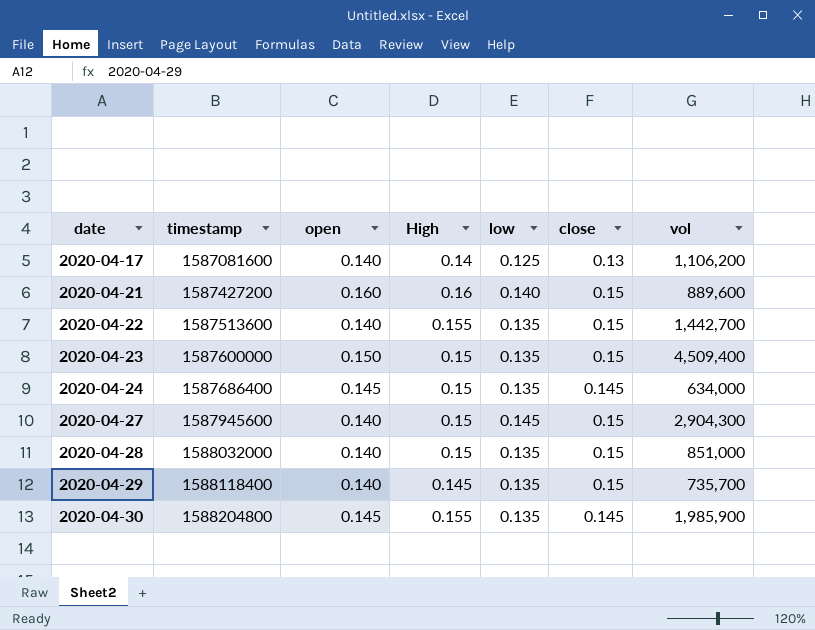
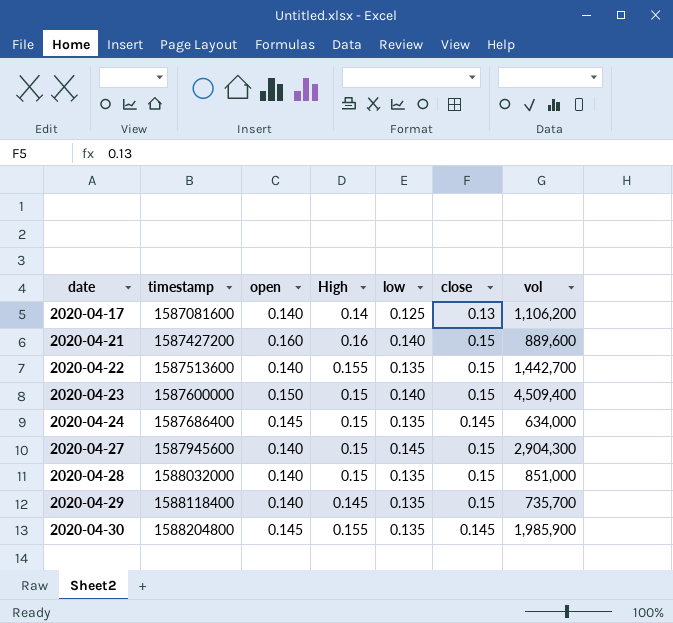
2020-04-23 | low: 0.135 -> 0.140

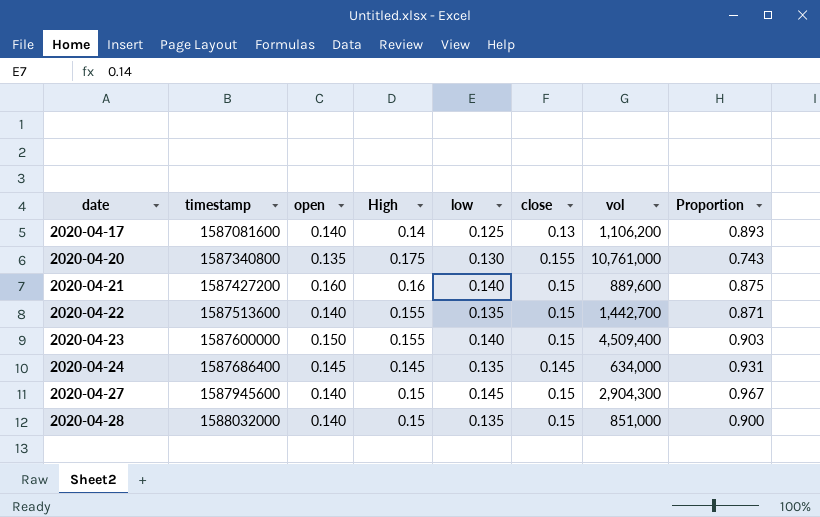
column Proportion | formula: none -> [low] / [High]
row 2020-04-29: 1588118400 | 0.140 | 0.145 | 0.135 | 0.15 | 735,700 -> none
row 2020-04-30: 1588204800 | 0.145 | 0.155 | 0.135 | 0.145 | 1,985,900 -> none
row 2020-04-20: none -> 1587340800 | 0.135 | 0.175 | 0.130 | 0.155 | 10,761,000 | 0.743
2020-04-23 | High: 0.15 -> 0.155
2020-04-24 | High: 0.15 -> 0.145

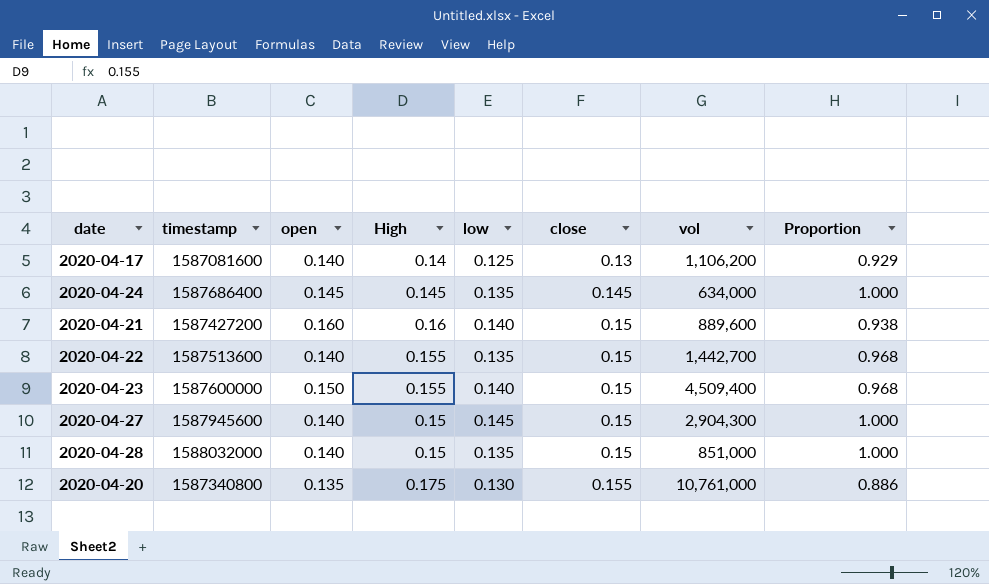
row order: date ascending -> close ascending
column Proportion | formula: [low] / [High] -> [close] / [High]

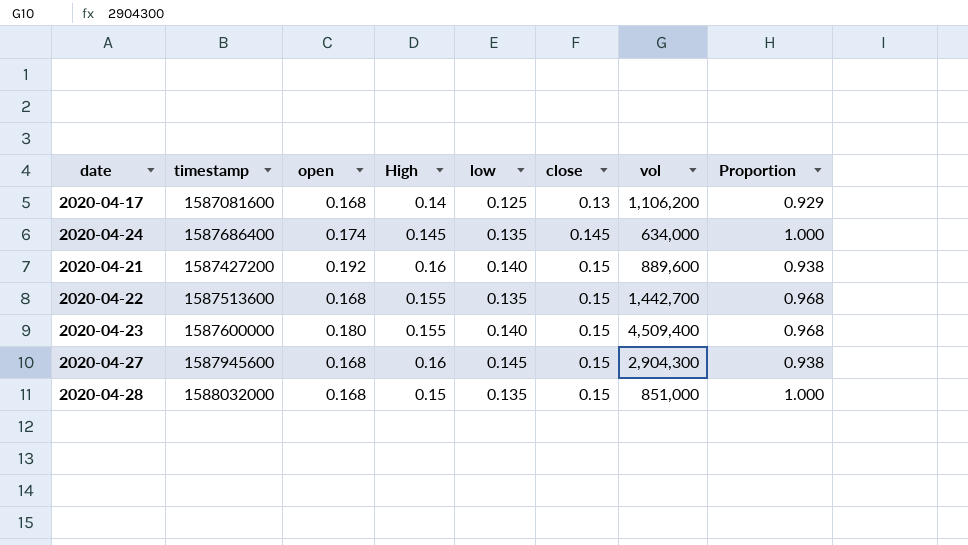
row 2020-04-20: 1587340800 | 0.135 | 0.175 | 0.130 | 0.155 | 10,761,000 | 0.886 -> none
2020-04-17 | open: 0.140 -> 0.168
2020-04-24 | open: 0.145 -> 0.174
2020-04-21 | open: 0.160 -> 0.192
2020-04-22 | open: 0.140 -> 0.168
2020-04-23 | open: 0.150 -> 0.180
2020-04-27 | open: 0.140 -> 0.168
2020-04-27 | High: 0.15 -> 0.16
2020-04-27 | Proportion: 1.000 -> 0.938
2020-04-28 | open: 0.140 -> 0.168

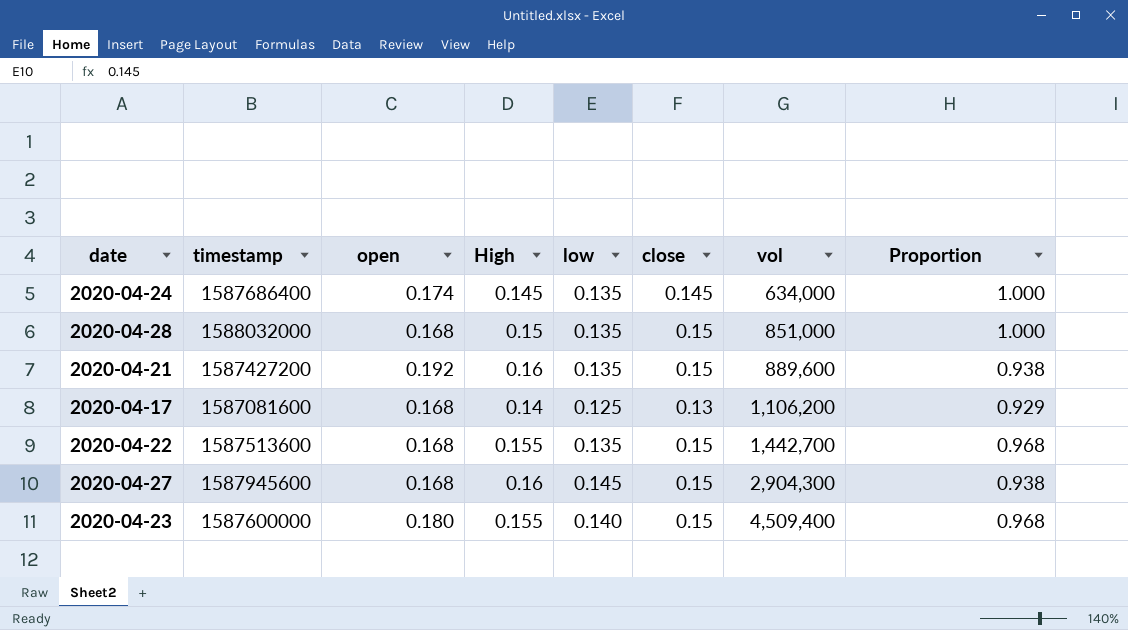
row order: close ascending -> vol ascending
2020-04-21 | low: 0.140 -> 0.135

